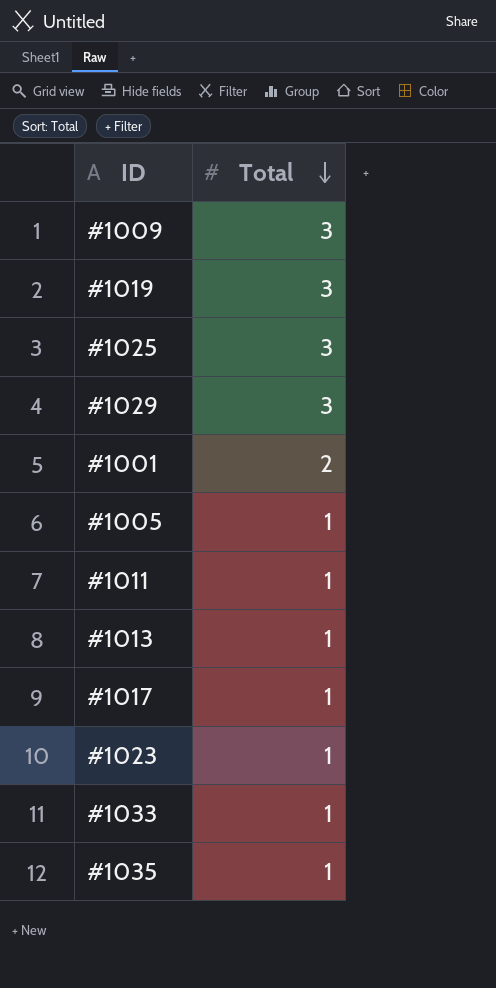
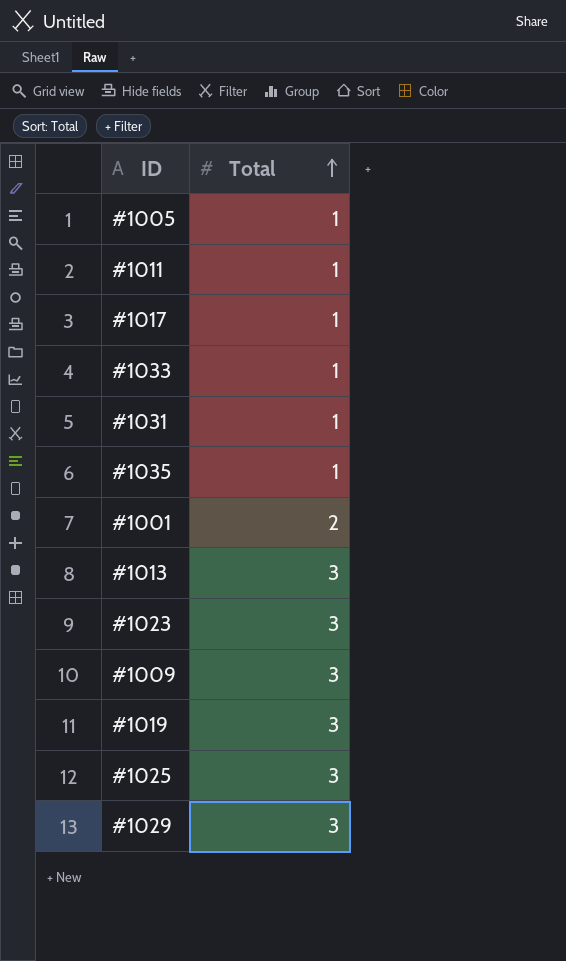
row order: Total descending -> Total ascending
row #1031: none -> 1
#1013 | Total: 1 -> 3
#1023 | Total: 1 -> 3

